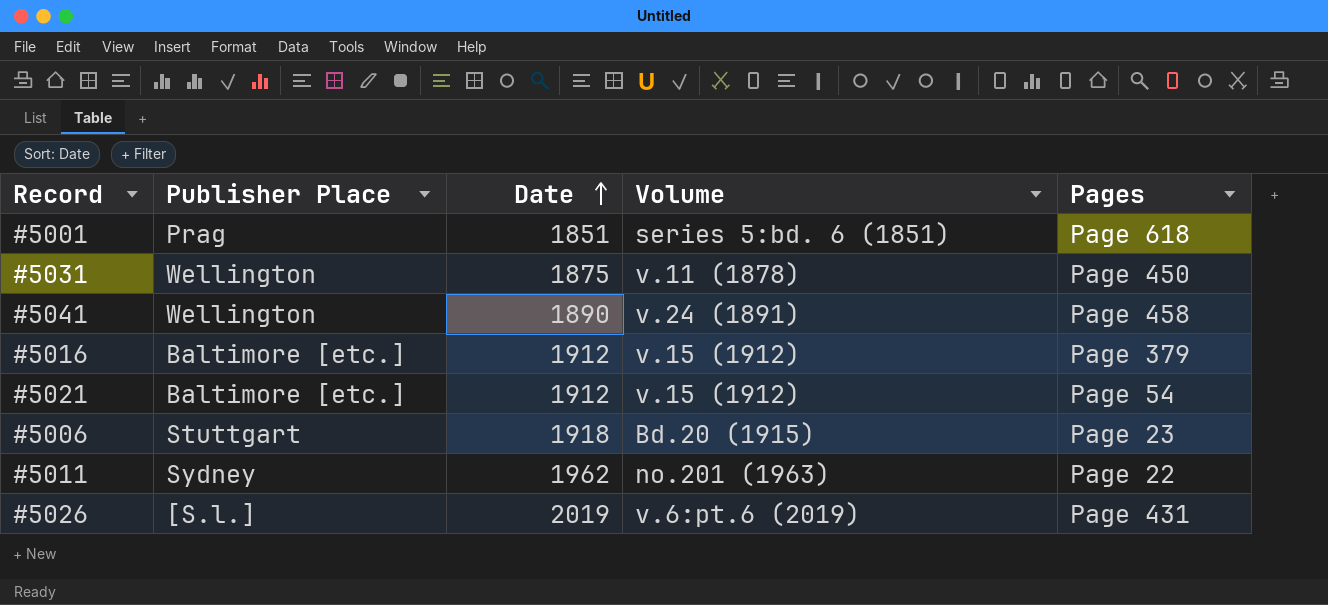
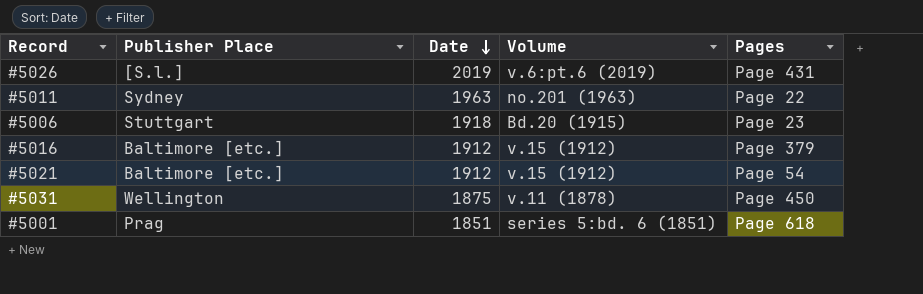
row order: Date ascending -> Date descending
row #5041: Wellington | 1890 | v.24 (1891) | Page 458 -> none
#5011 | Date: 1962 -> 1963

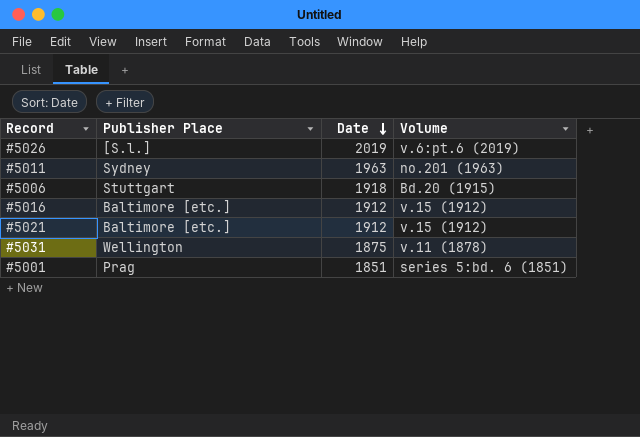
column Pages | position: 5 -> none

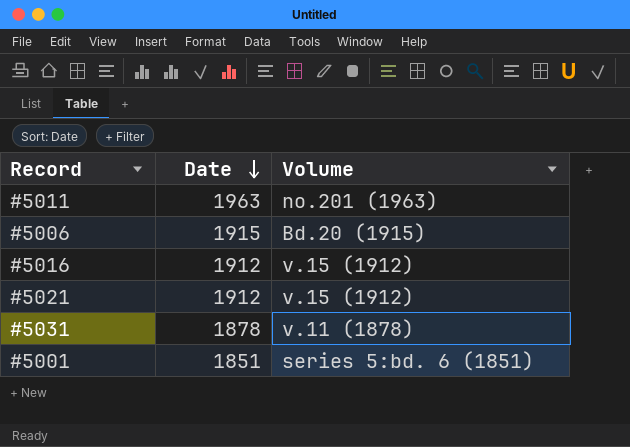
column Publisher Place | position: 2 -> none
row #5026: [S.l.] | 2019 | v.6:pt.6 (2019) -> none
#5006 | Date: 1918 -> 1915
#5031 | Date: 1875 -> 1878

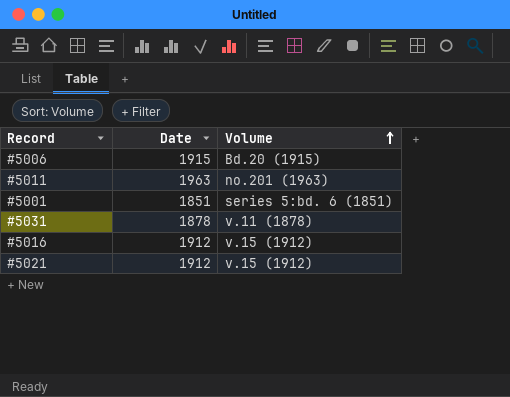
row order: Date descending -> Volume ascending

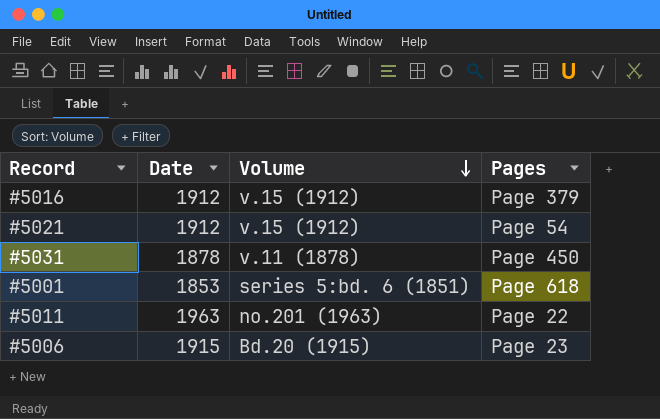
row order: Volume ascending -> Volume descending
column Pages | position: none -> 4
#5001 | Date: 1851 -> 1853

